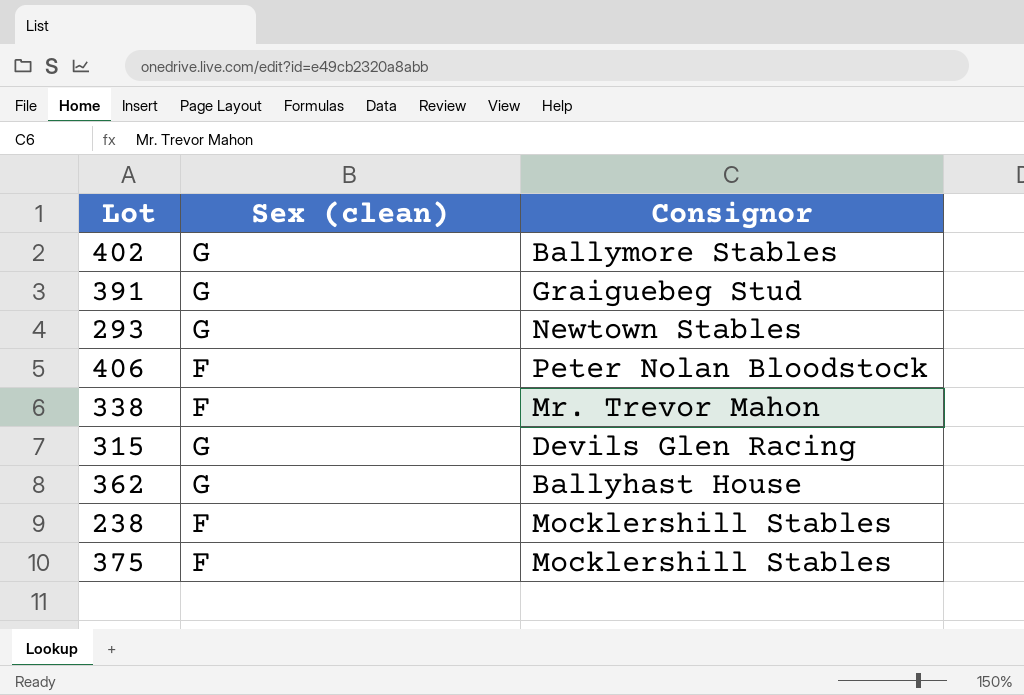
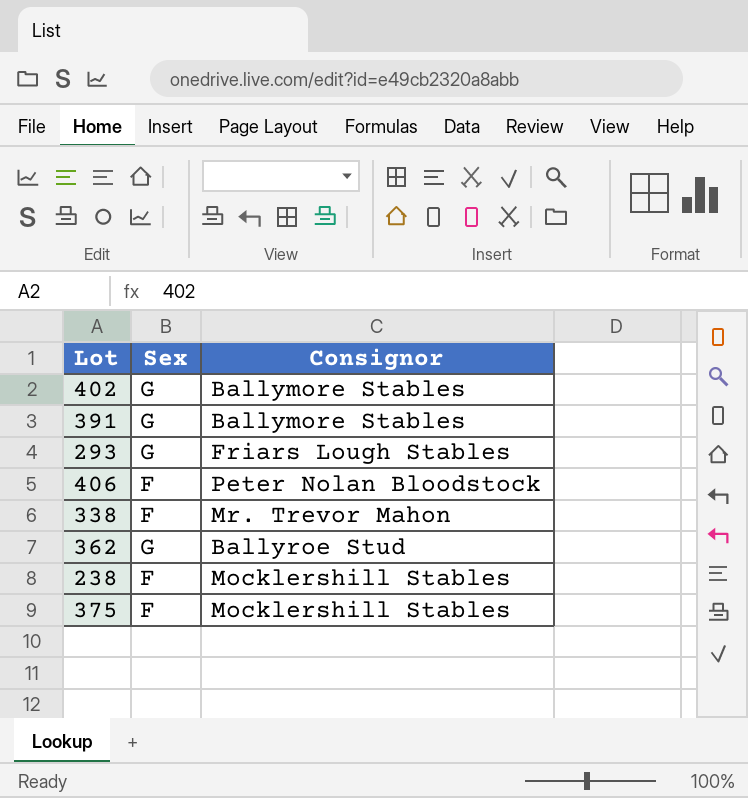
column name: Sex (clean) -> Sex
row 315: G | Devils Glen Racing -> none
391 | Consignor: Graiguebeg Stud -> Ballymore Stables
293 | Consignor: Newtown Stables -> Friars Lough Stables
362 | Consignor: Ballyhast House -> Ballyroe Stud

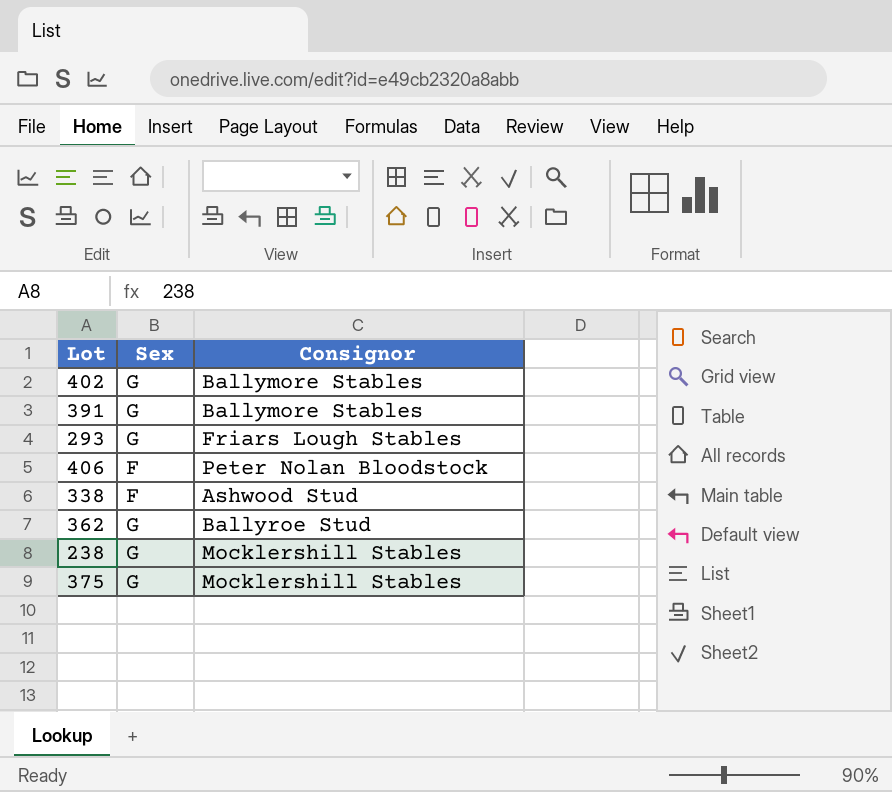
338 | Consignor: Mr. Trevor Mahon -> Ashwood Stud
238 | Sex: F -> G
375 | Sex: F -> G

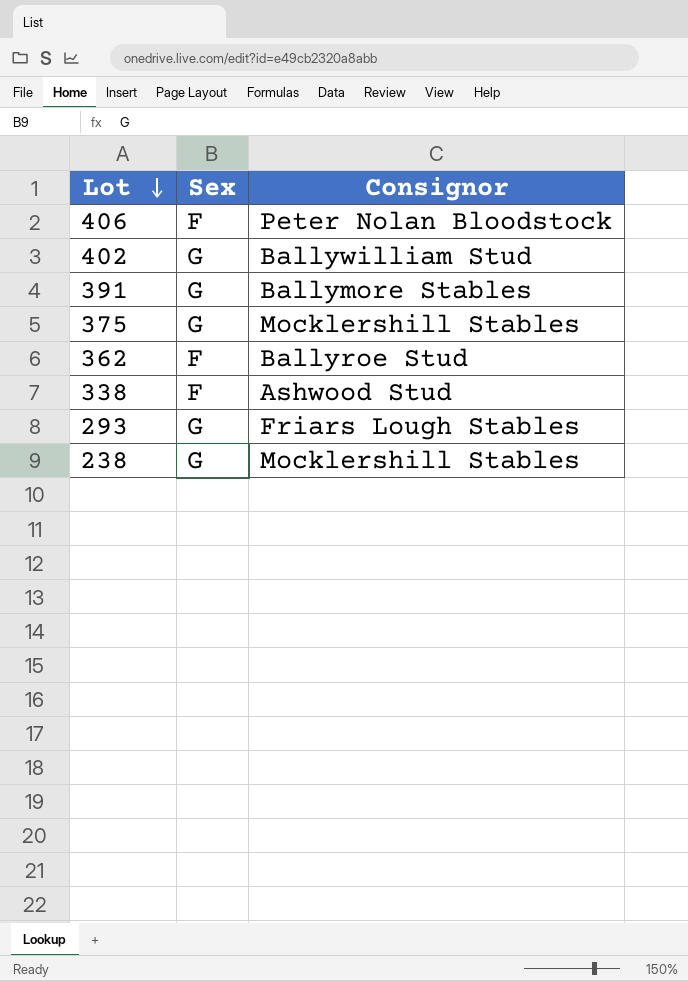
row order: none -> Lot descending
402 | Consignor: Ballymore Stables -> Ballywilliam Stud
362 | Sex: G -> F

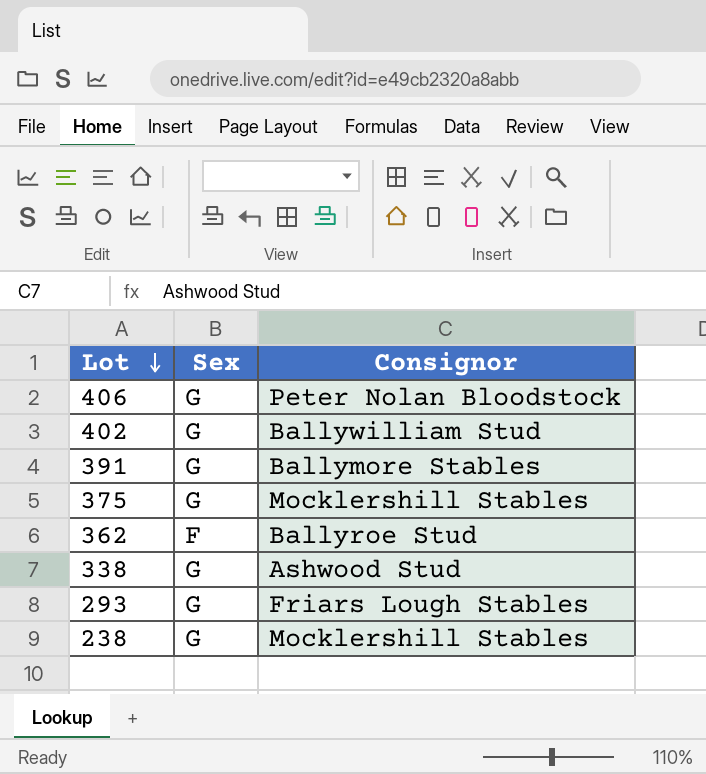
406 | Sex: F -> G
338 | Sex: F -> G

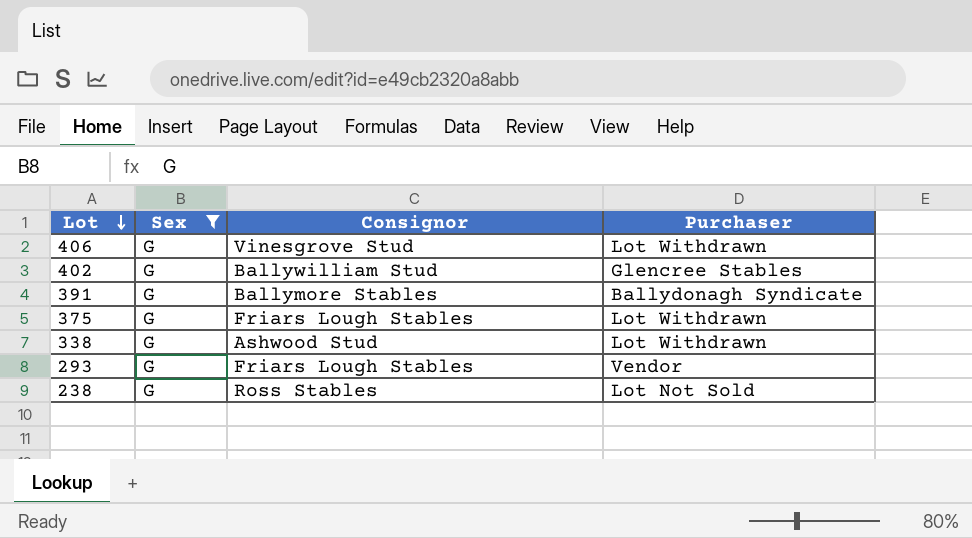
filter: none -> Sex = G
column Purchaser | position: none -> 4
406 | Consignor: Peter Nolan Bloodstock -> Vinesgrove Stud
375 | Consignor: Mocklershill Stables -> Friars Lough Stables
238 | Consignor: Mocklershill Stables -> Ross Stables

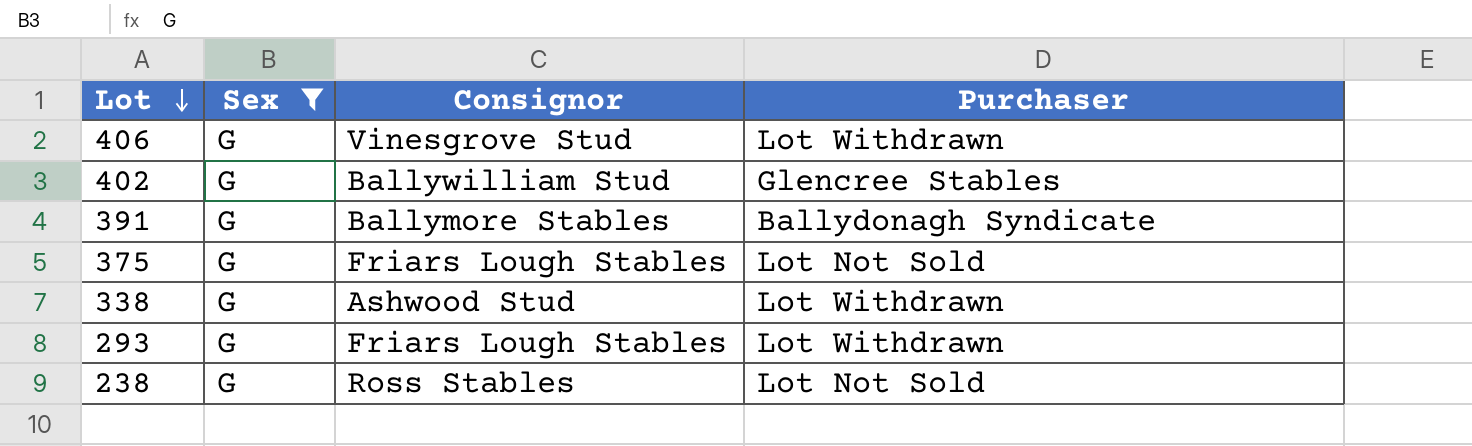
375 | Purchaser: Lot Withdrawn -> Lot Not Sold
293 | Purchaser: Vendor -> Lot Withdrawn

